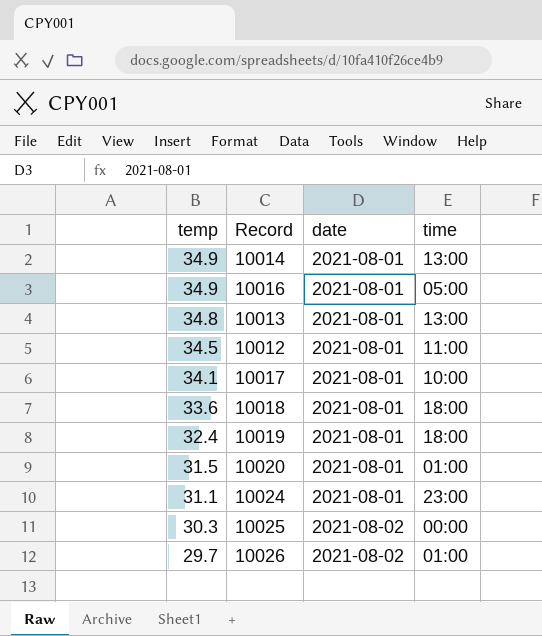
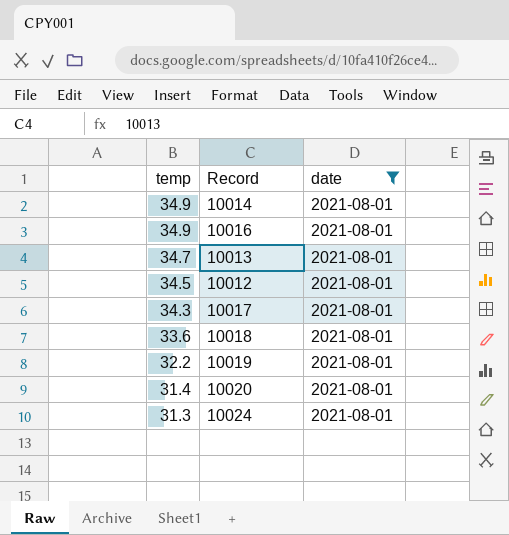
filter: none -> date = 2021-08-01
column time | position: 4 -> none
10013 | temp: 34.8 -> 34.7
10017 | temp: 34.1 -> 34.3
10019 | temp: 32.4 -> 32.2
10020 | temp: 31.5 -> 31.4
10024 | temp: 31.1 -> 31.3

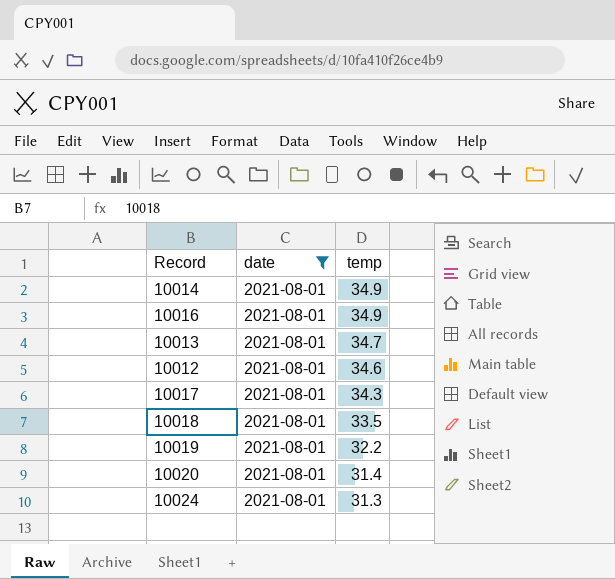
column temp | position: 1 -> 3
10012 | temp: 34.5 -> 34.6
10018 | temp: 33.6 -> 33.5

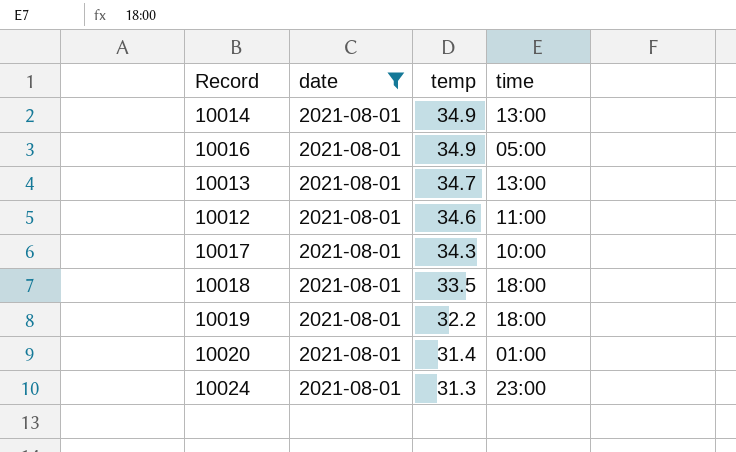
column time | position: none -> 4

